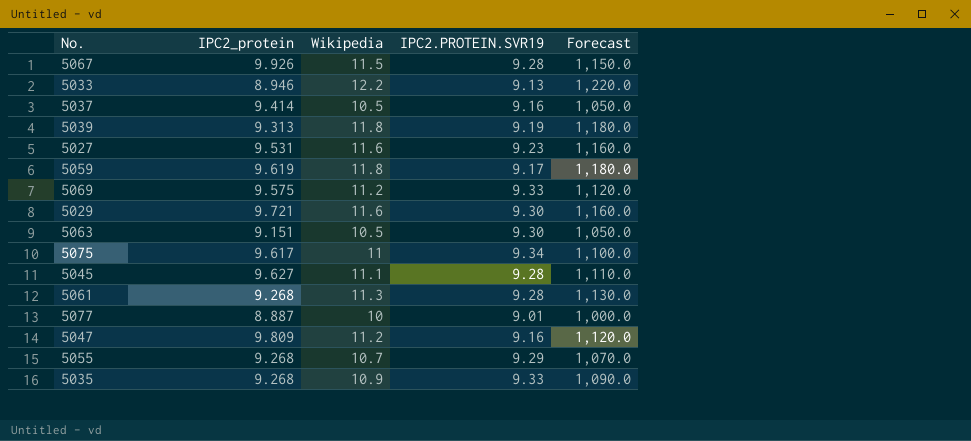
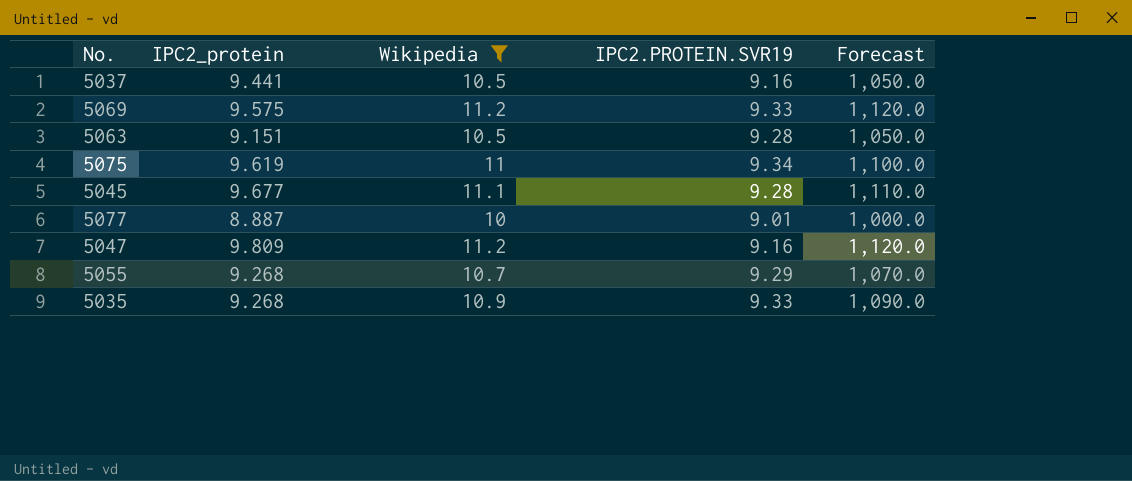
filter: none -> Wikipedia <= 11.2
5037 | IPC2_protein: 9.414 -> 9.441
5063 | IPC2.PROTEIN.SVR19: 9.30 -> 9.28
5075 | IPC2_protein: 9.617 -> 9.619
5045 | IPC2_protein: 9.627 -> 9.677

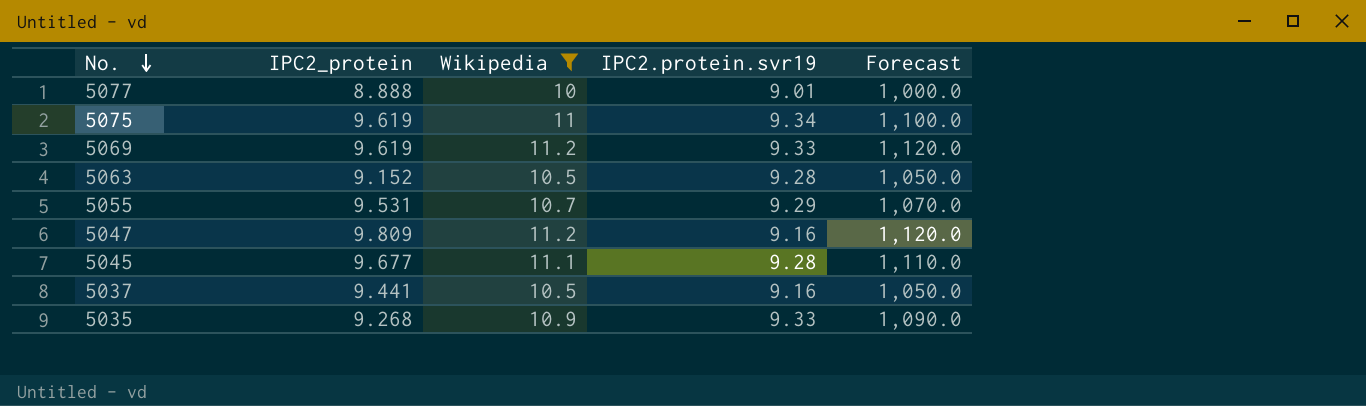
row order: none -> No. descending
column name: IPC2.PROTEIN.SVR19 -> IPC2.protein.svr19
5077 | IPC2_protein: 8.887 -> 8.888
5069 | IPC2_protein: 9.575 -> 9.619
5063 | IPC2_protein: 9.151 -> 9.152
5055 | IPC2_protein: 9.268 -> 9.531

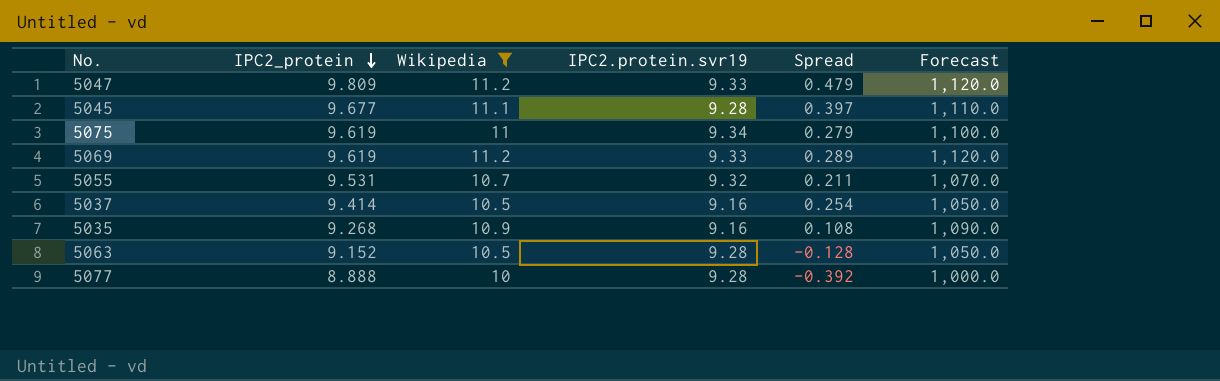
row order: No. descending -> IPC2_protein descending
column Spread | formula: none -> [IPC2_protein] - [IPC2.protein.svr19]
5047 | IPC2.protein.svr19: 9.16 -> 9.33
5055 | IPC2.protein.svr19: 9.29 -> 9.32
5037 | IPC2_protein: 9.441 -> 9.414
5035 | IPC2.protein.svr19: 9.33 -> 9.16
5077 | IPC2.protein.svr19: 9.01 -> 9.28

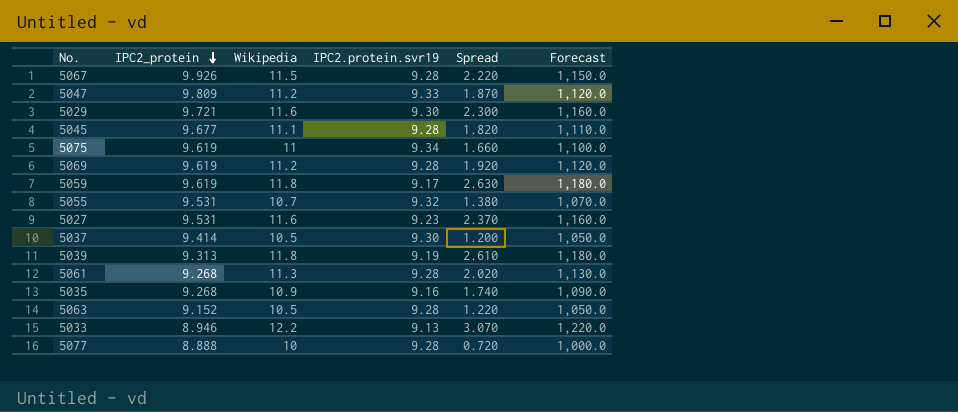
filter: Wikipedia <= 11.2 -> none
column Spread | formula: [IPC2_protein] - [IPC2.protein.svr19] -> [Wikipedia] - [IPC2.protein.svr19]
5069 | IPC2.protein.svr19: 9.33 -> 9.28
5037 | IPC2.protein.svr19: 9.16 -> 9.30

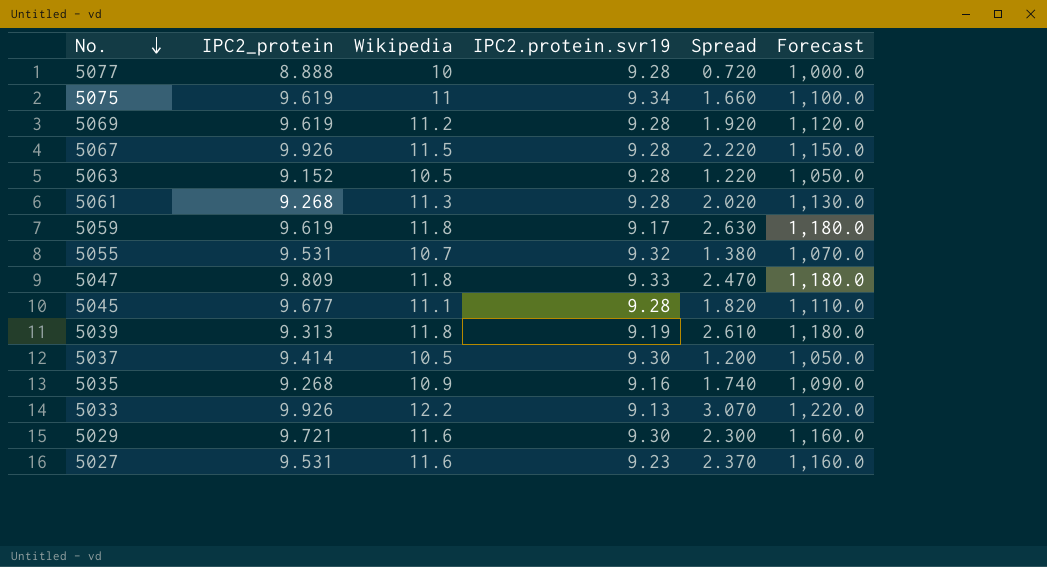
row order: IPC2_protein descending -> No. descending
5047 | Wikipedia: 11.2 -> 11.8
5047 | Spread: 1.870 -> 2.470
5047 | Forecast: 1,120.0 -> 1,180.0
5033 | IPC2_protein: 8.946 -> 9.926

